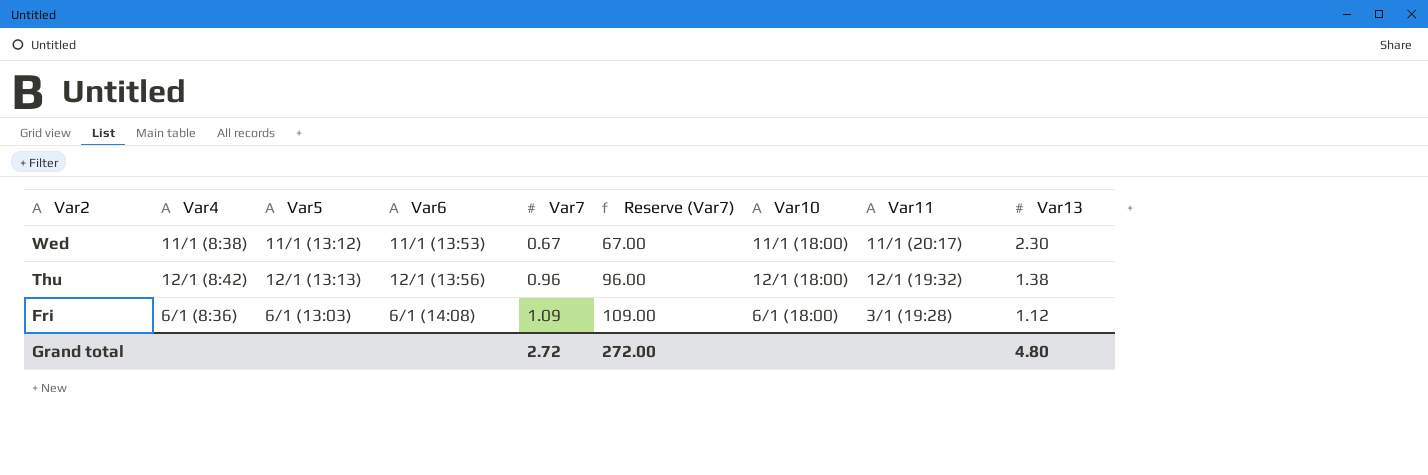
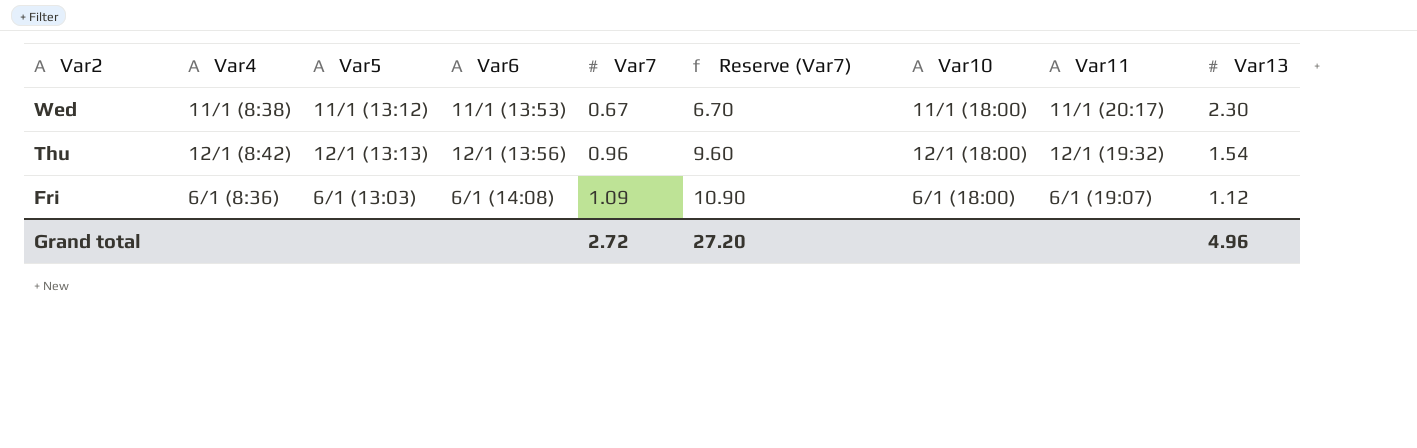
column Reserve (Var7) | formula: [Var7] * 100 -> [Var7] * 10
Thu | Var13: 1.38 -> 1.54
Fri | Var11: 3/1 (19:28) -> 6/1 (19:07)
Grand total | Reserve (Var7): 272.00 -> 27.20
Grand total | Var13: 4.80 -> 4.96

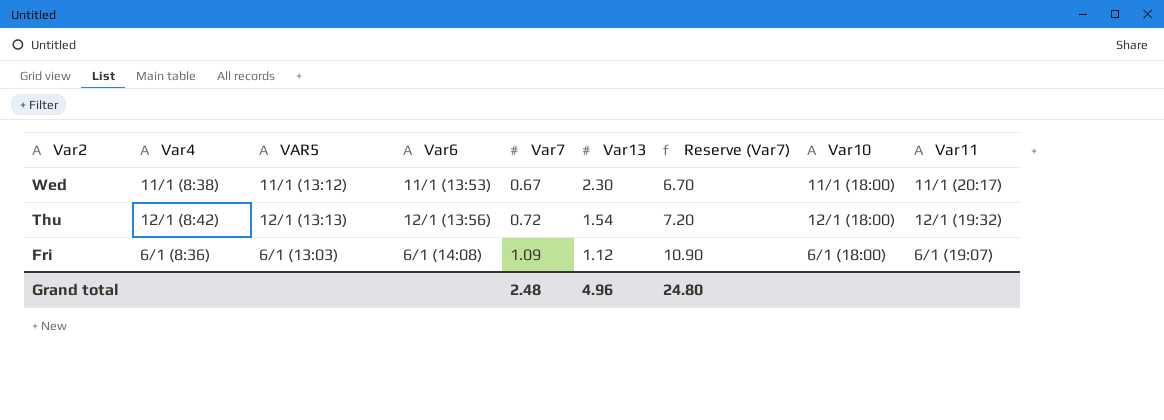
column name: Var5 -> VAR5
column Var13 | position: 9 -> 6
Thu | Var7: 0.96 -> 0.72
Thu | Reserve (Var7): 9.60 -> 7.20
Grand total | Var7: 2.72 -> 2.48
Grand total | Reserve (Var7): 27.20 -> 24.80

